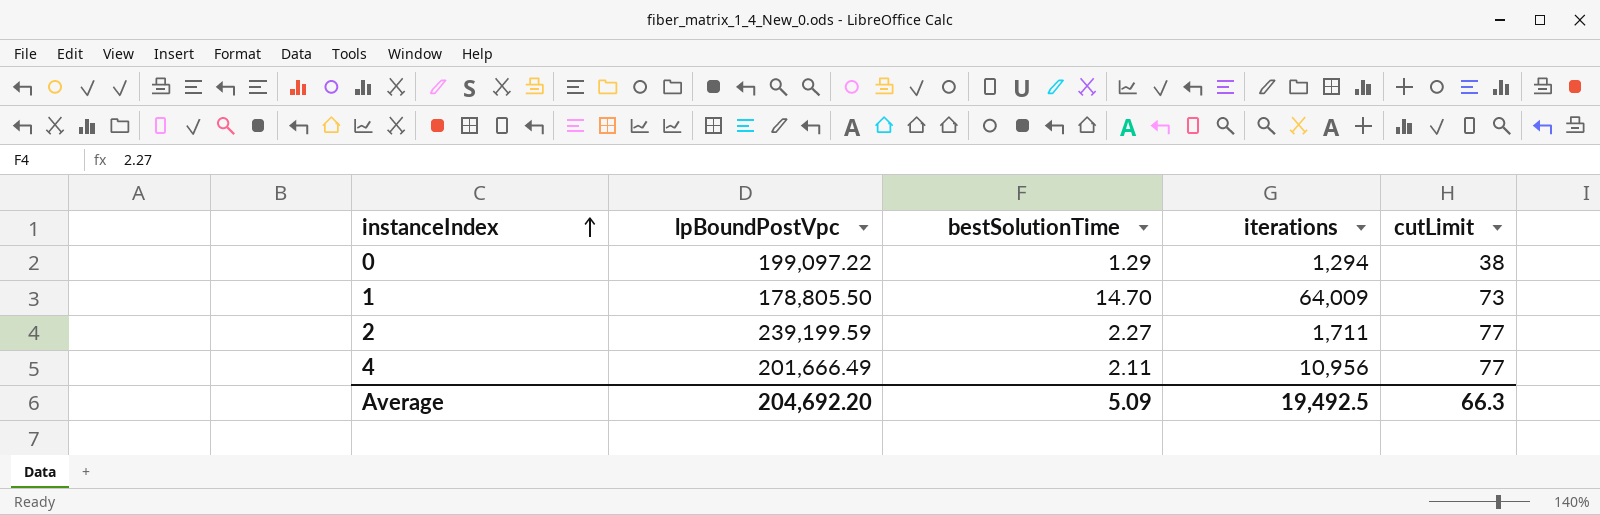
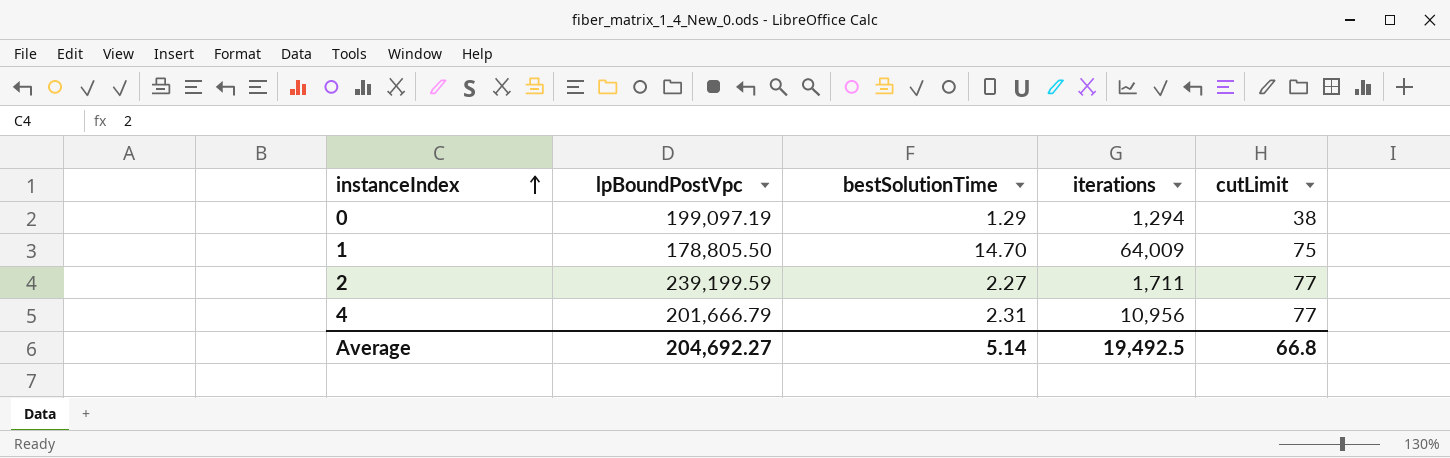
0 | lpBoundPostVpc: 199,097.22 -> 199,097.19
1 | cutLimit: 73 -> 75
4 | lpBoundPostVpc: 201,666.49 -> 201,666.79
4 | bestSolutionTime: 2.11 -> 2.31
Average | lpBoundPostVpc: 204,692.20 -> 204,692.27
Average | bestSolutionTime: 5.09 -> 5.14
Average | cutLimit: 66.3 -> 66.8

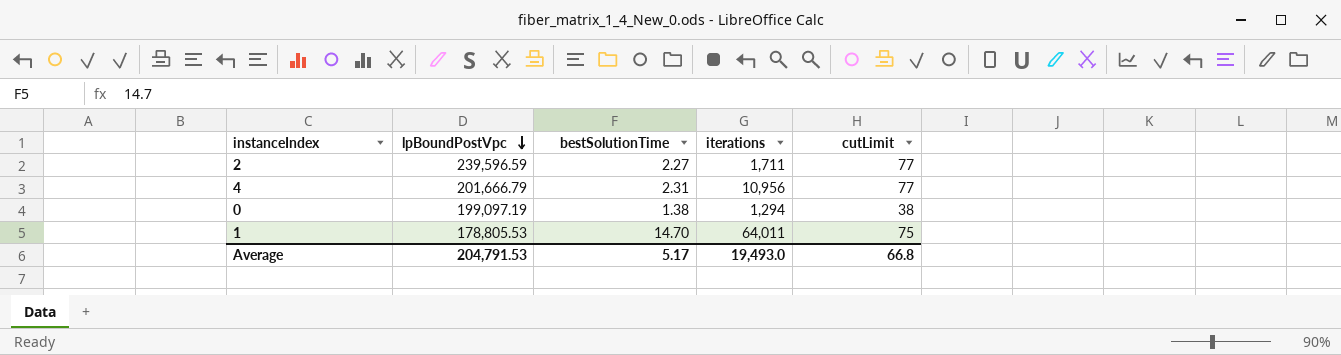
row order: instanceIndex ascending -> lpBoundPostVpc descending
2 | lpBoundPostVpc: 239,199.59 -> 239,596.59
0 | bestSolutionTime: 1.29 -> 1.38
1 | lpBoundPostVpc: 178,805.50 -> 178,805.53
1 | iterations: 64,009 -> 64,011
Average | lpBoundPostVpc: 204,692.27 -> 204,791.53
Average | bestSolutionTime: 5.14 -> 5.17
Average | iterations: 19,492.5 -> 19,493.0

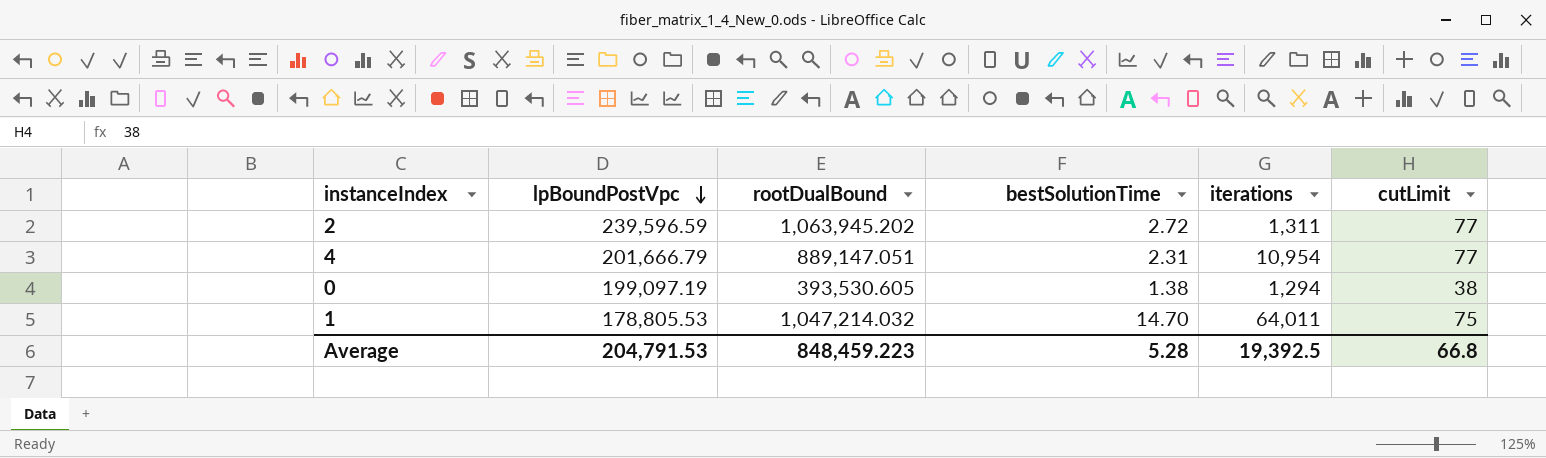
column rootDualBound | position: none -> 3
2 | bestSolutionTime: 2.27 -> 2.72
2 | iterations: 1,711 -> 1,311
4 | iterations: 10,956 -> 10,954
Average | bestSolutionTime: 5.17 -> 5.28
Average | iterations: 19,493.0 -> 19,392.5

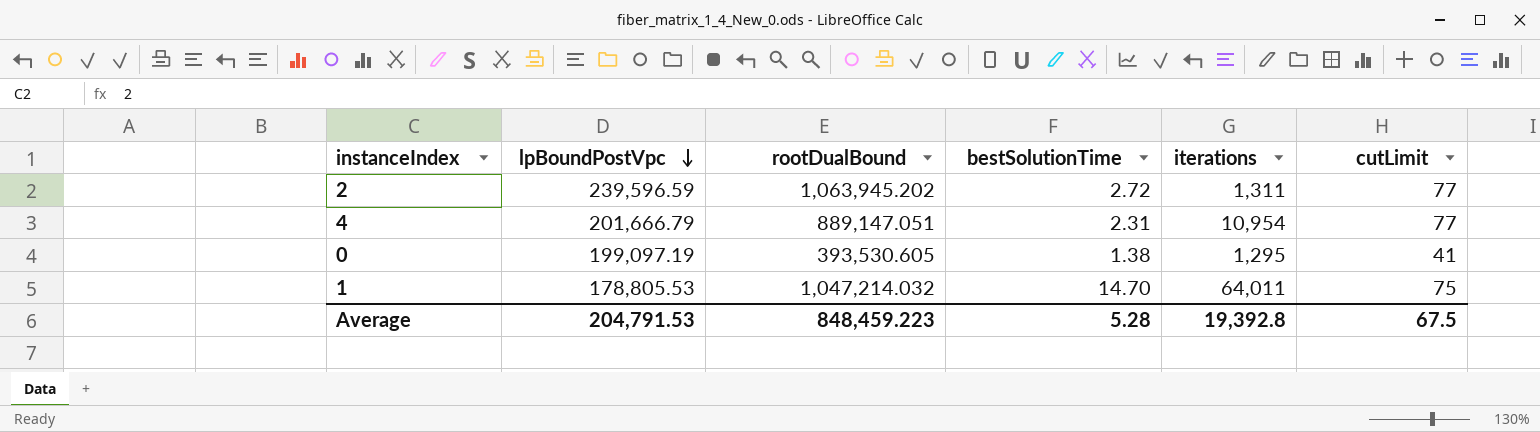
0 | iterations: 1,294 -> 1,295
0 | cutLimit: 38 -> 41
Average | iterations: 19,392.5 -> 19,392.8
Average | cutLimit: 66.8 -> 67.5

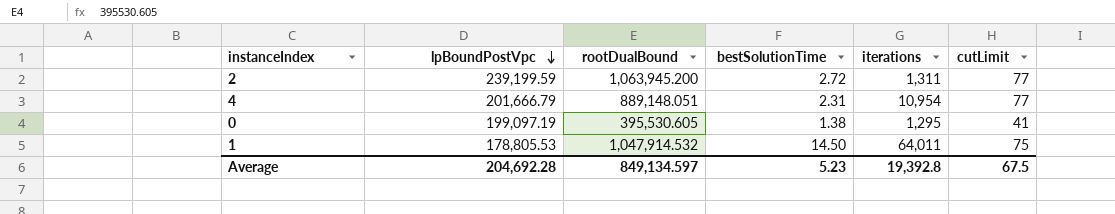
2 | lpBoundPostVpc: 239,596.59 -> 239,199.59
2 | rootDualBound: 1,063,945.202 -> 1,063,945.200
4 | rootDualBound: 889,147.051 -> 889,148.051
0 | rootDualBound: 393,530.605 -> 395,530.605
1 | rootDualBound: 1,047,214.032 -> 1,047,914.532
1 | bestSolutionTime: 14.70 -> 14.50
Average | lpBoundPostVpc: 204,791.53 -> 204,692.28
Average | rootDualBound: 848,459.223 -> 849,134.597
Average | bestSolutionTime: 5.28 -> 5.23

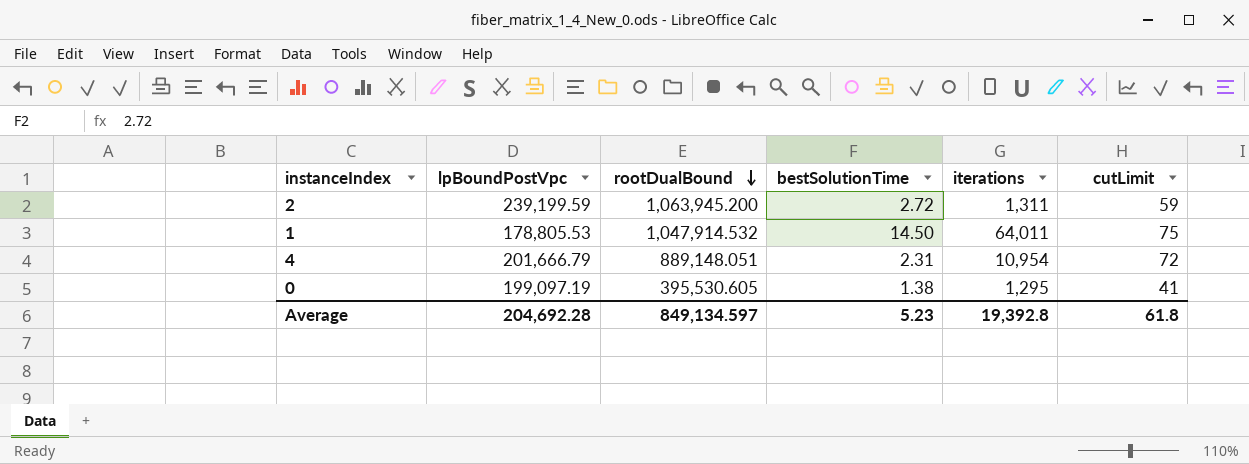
row order: lpBoundPostVpc descending -> rootDualBound descending
2 | cutLimit: 77 -> 59
4 | cutLimit: 77 -> 72
Average | cutLimit: 67.5 -> 61.8

